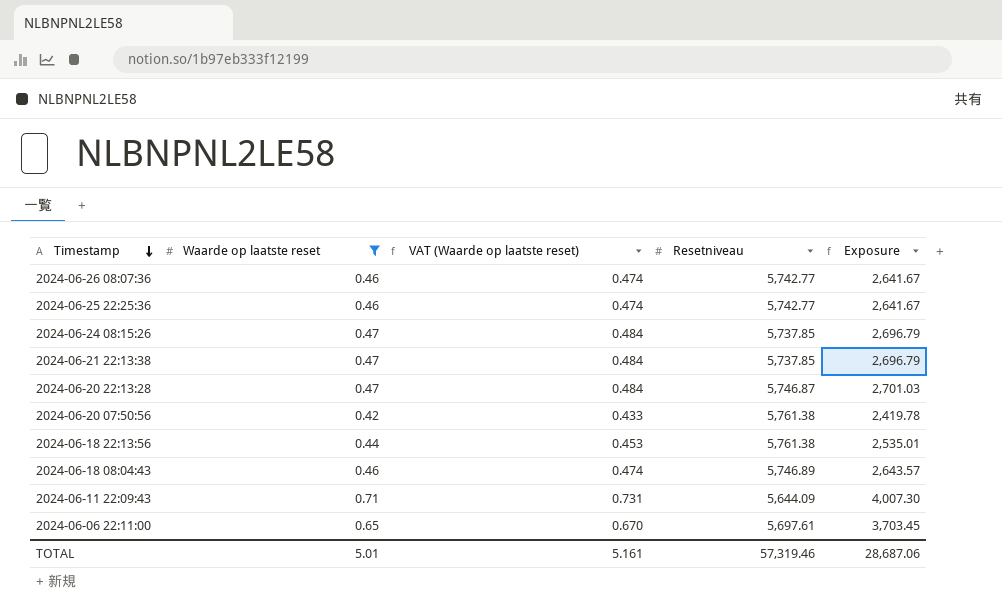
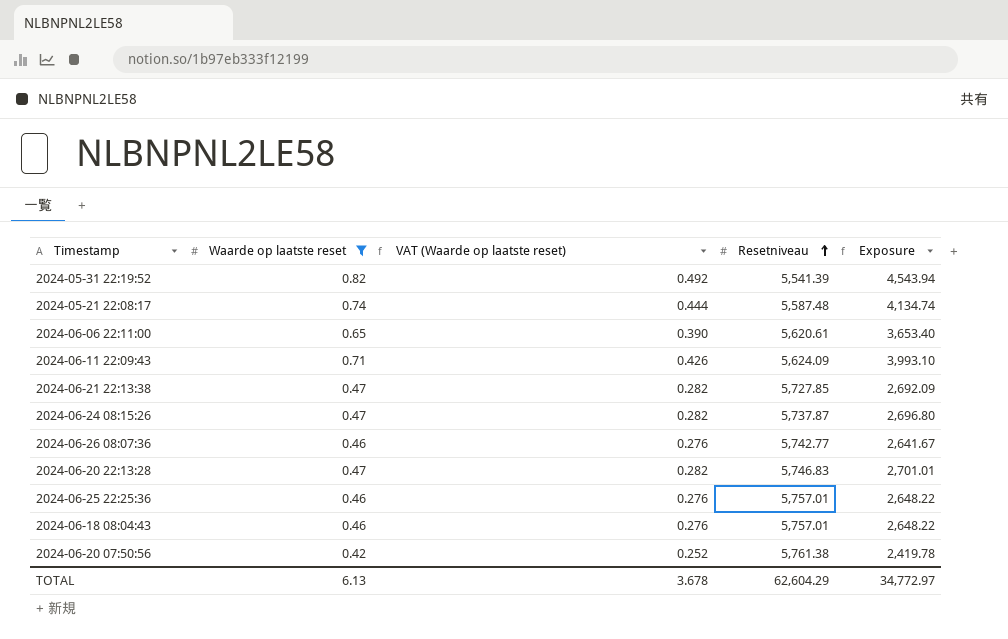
row order: Timestamp descending -> Resetniveau ascending
column VAT (Waarde op laatste reset) | formula: [Waarde op laatste reset] * 1.03 -> [Waarde op laatste reset] * 0.6
row 2024-06-18 22:13:56: 0.44 | 0.453 | 5,761.38 | 2,535.01 -> none
row 2024-05-31 22:19:52: none -> 0.82 | 0.492 | 5,541.39 | 4,543.94
row 2024-05-21 22:08:17: none -> 0.74 | 0.444 | 5,587.48 | 4,134.74
2024-06-06 22:11:00 | Resetniveau: 5,697.61 -> 5,620.61
2024-06-06 22:11:00 | Exposure: 3,703.45 -> 3,653.40
2024-06-11 22:09:43 | Resetniveau: 5,644.09 -> 5,624.09
2024-06-11 22:09:43 | Exposure: 4,007.30 -> 3,993.10
2024-06-21 22:13:38 | Resetniveau: 5,737.85 -> 5,727.85
2024-06-21 22:13:38 | Exposure: 2,696.79 -> 2,692.09
2024-06-24 08:15:26 | Resetniveau: 5,737.85 -> 5,737.87
2024-06-24 08:15:26 | Exposure: 2,696.79 -> 2,696.80
2024-06-20 22:13:28 | Resetniveau: 5,746.87 -> 5,746.83
2024-06-20 22:13:28 | Exposure: 2,701.03 -> 2,701.01
2024-06-25 22:25:36 | Resetniveau: 5,742.77 -> 5,757.01
2024-06-25 22:25:36 | Exposure: 2,641.67 -> 2,648.22
2024-06-18 08:04:43 | Resetniveau: 5,746.89 -> 5,757.01
2024-06-18 08:04:43 | Exposure: 2,643.57 -> 2,648.22
TOTAL | Waarde op laatste reset: 5.01 -> 6.13
TOTAL | VAT (Waarde op laatste reset): 5.161 -> 3.678
TOTAL | Resetniveau: 57,319.46 -> 62,604.29
TOTAL | Exposure: 28,687.06 -> 34,772.97

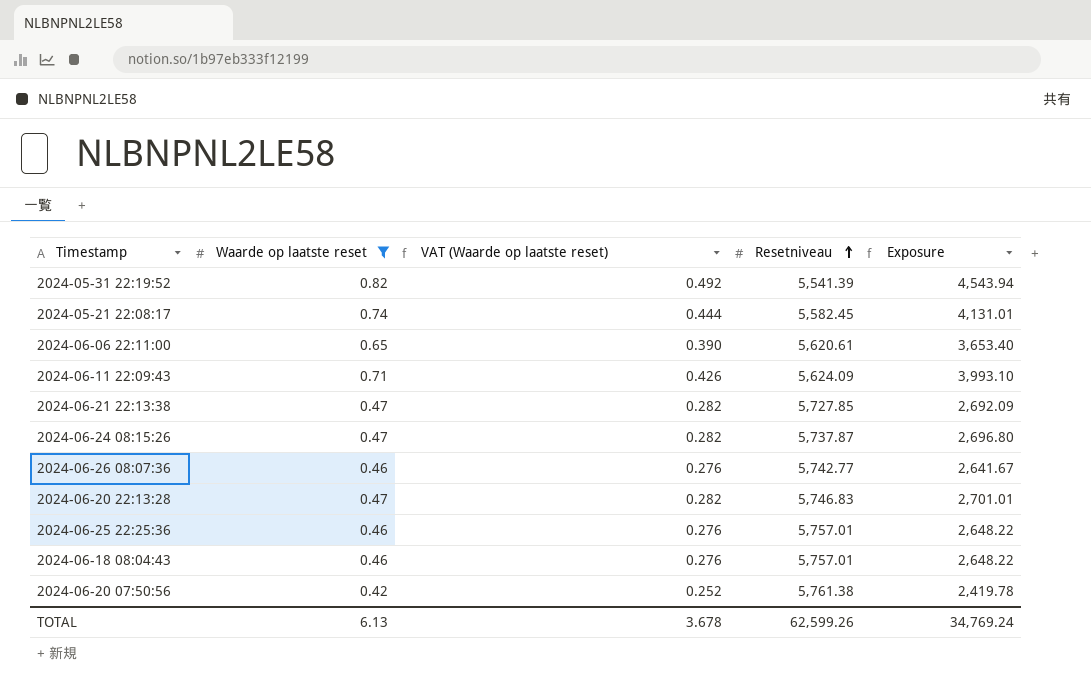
2024-05-21 22:08:17 | Resetniveau: 5,587.48 -> 5,582.45
2024-05-21 22:08:17 | Exposure: 4,134.74 -> 4,131.01
TOTAL | Resetniveau: 62,604.29 -> 62,599.26
TOTAL | Exposure: 34,772.97 -> 34,769.24

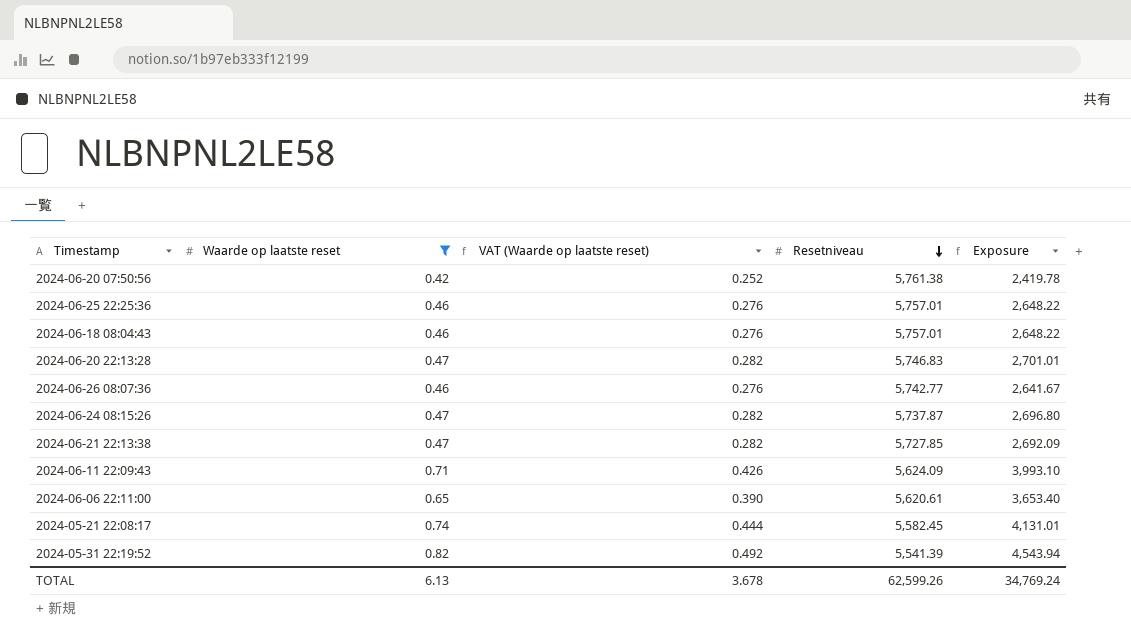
row order: Resetniveau ascending -> Resetniveau descending

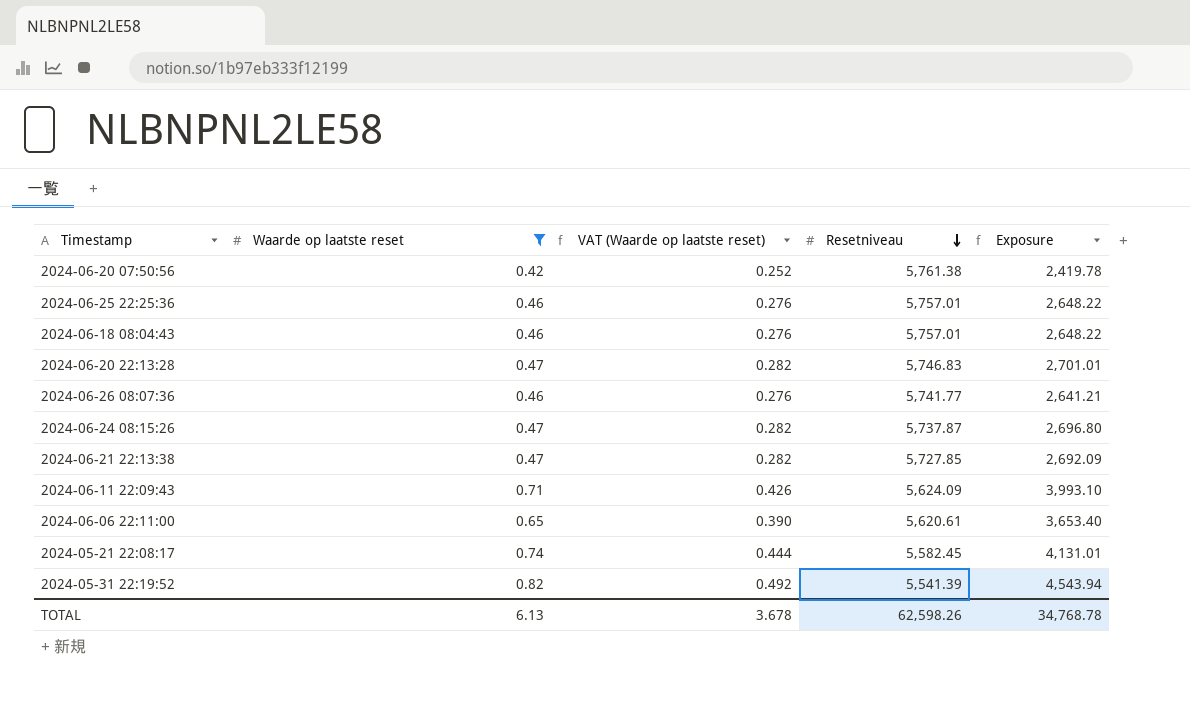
2024-06-26 08:07:36 | Resetniveau: 5,742.77 -> 5,741.77
2024-06-26 08:07:36 | Exposure: 2,641.67 -> 2,641.21
TOTAL | Resetniveau: 62,599.26 -> 62,598.26
TOTAL | Exposure: 34,769.24 -> 34,768.78

